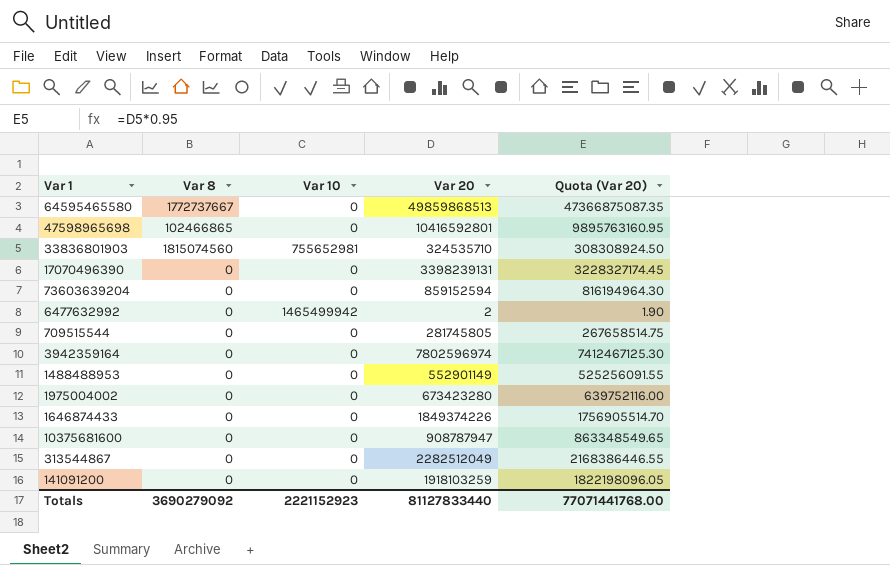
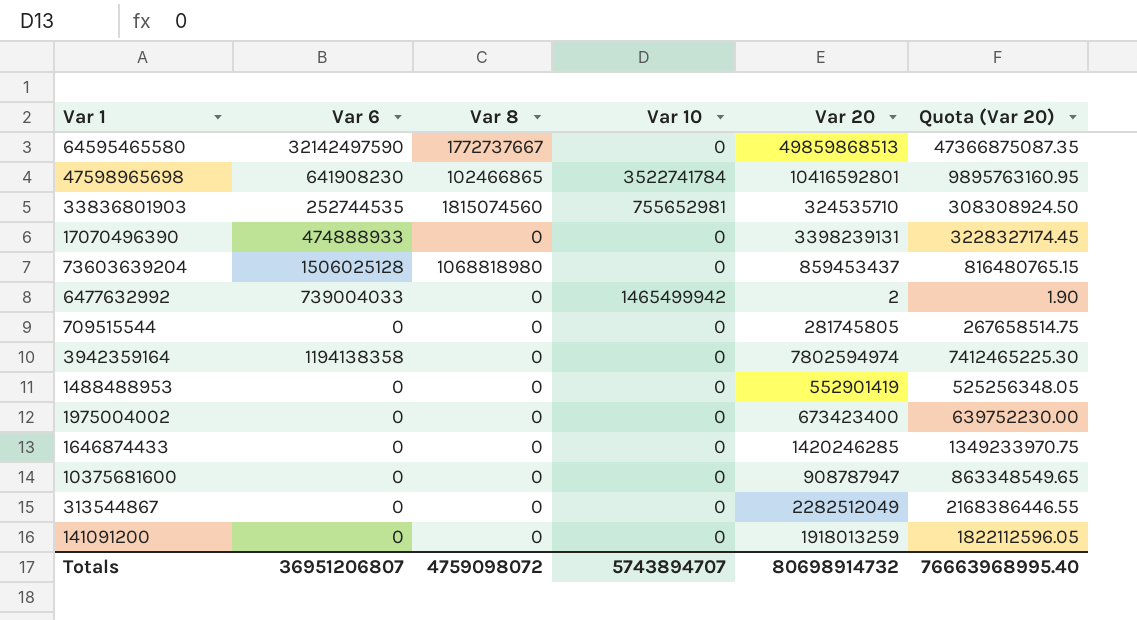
column Var 6 | position: none -> 2
47598965698 | Var 10: 0 -> 3522741784
73603639204 | Var 8: 0 -> 1068818980
73603639204 | Var 20: 859152594 -> 859453437
73603639204 | Quota (Var 20): 816194964.30 -> 816480765.15
3942359164 | Var 20: 7802596974 -> 7802594974
3942359164 | Quota (Var 20): 7412467125.30 -> 7412465225.30
1488488953 | Var 20: 552901149 -> 552901419
1488488953 | Quota (Var 20): 525256091.55 -> 525256348.05
1975004002 | Var 20: 673423280 -> 673423400
1975004002 | Quota (Var 20): 639752116.00 -> 639752230.00
1646874433 | Var 20: 1849374226 -> 1420246285
1646874433 | Quota (Var 20): 1756905514.70 -> 1349233970.75
141091200 | Var 20: 1918103259 -> 1918013259
141091200 | Quota (Var 20): 1822198096.05 -> 1822112596.05
Totals | Var 8: 3690279092 -> 4759098072
Totals | Var 10: 2221152923 -> 5743894707
Totals | Var 20: 81127833440 -> 80698914732
Totals | Quota (Var 20): 77071441768.00 -> 76663968995.40

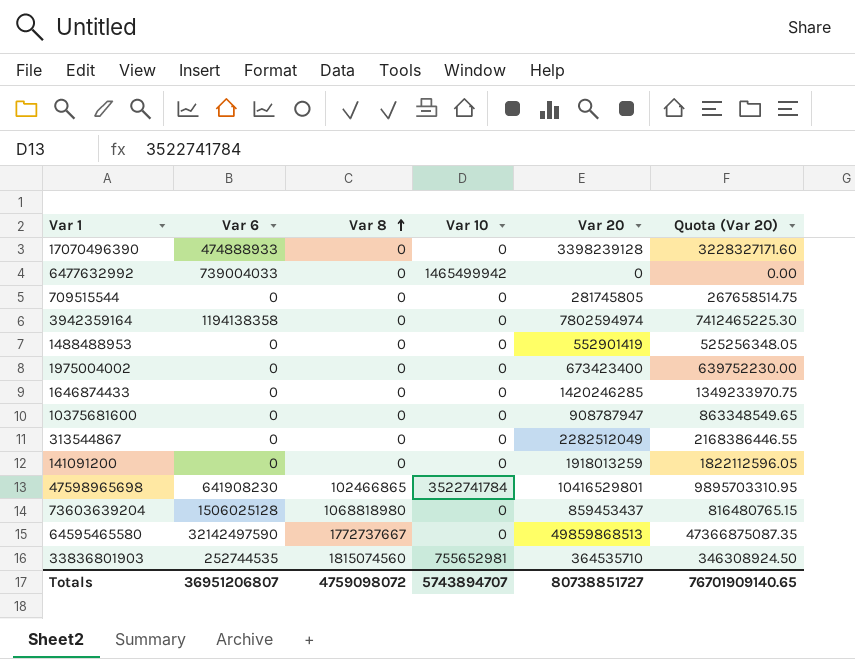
row order: none -> Var 8 ascending
17070496390 | Var 20: 3398239131 -> 3398239128
17070496390 | Quota (Var 20): 3228327174.45 -> 3228327171.60
6477632992 | Var 20: 2 -> 0
6477632992 | Quota (Var 20): 1.90 -> 0.00
47598965698 | Var 20: 10416592801 -> 10416529801
47598965698 | Quota (Var 20): 9895763160.95 -> 9895703310.95
33836801903 | Var 20: 324535710 -> 364535710
33836801903 | Quota (Var 20): 308308924.50 -> 346308924.50
Totals | Var 20: 80698914732 -> 80738851727
Totals | Quota (Var 20): 76663968995.40 -> 76701909140.65

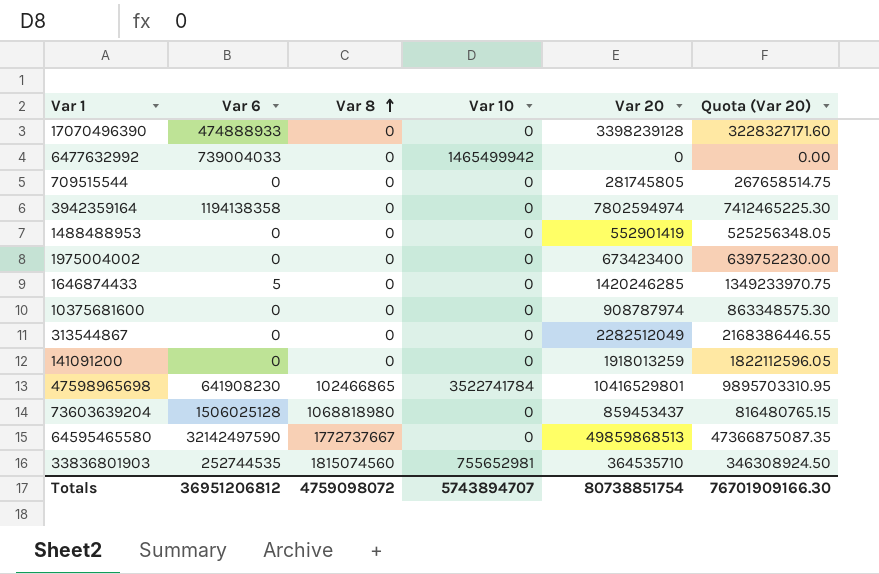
1646874433 | Var 6: 0 -> 5
10375681600 | Var 20: 908787947 -> 908787974
10375681600 | Quota (Var 20): 863348549.65 -> 863348575.30
Totals | Var 6: 36951206807 -> 36951206812
Totals | Var 20: 80738851727 -> 80738851754
Totals | Quota (Var 20): 76701909140.65 -> 76701909166.30

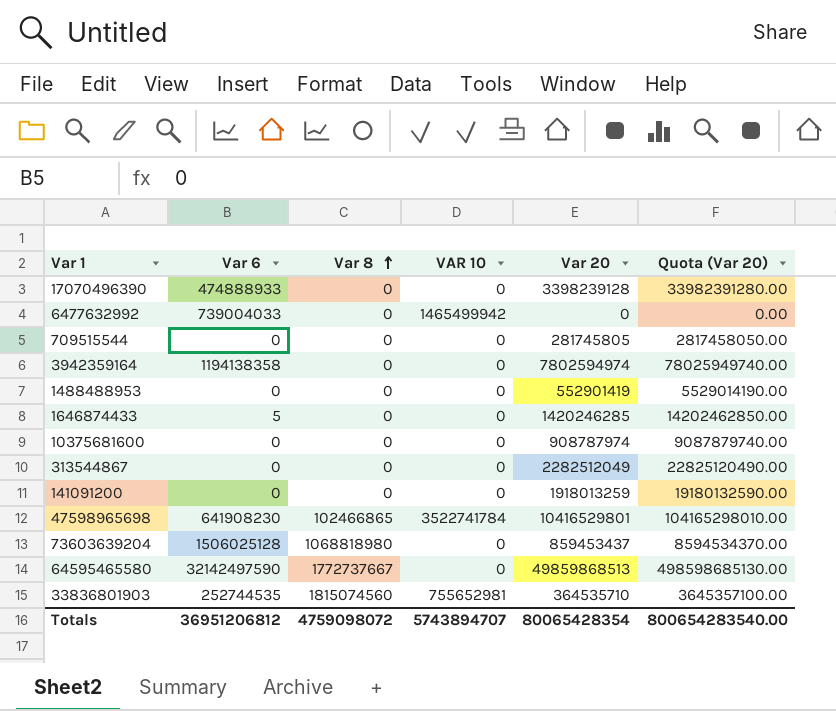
column name: Var 10 -> VAR 10
column Quota (Var 20) | formula: [Var 20] * 0.95 -> [Var 20] * 10
row 1975004002: 0 | 0 | 0 | 673423400 | 639752230.00 -> none
Totals | Var 20: 80738851754 -> 80065428354
Totals | Quota (Var 20): 76701909166.30 -> 800654283540.00

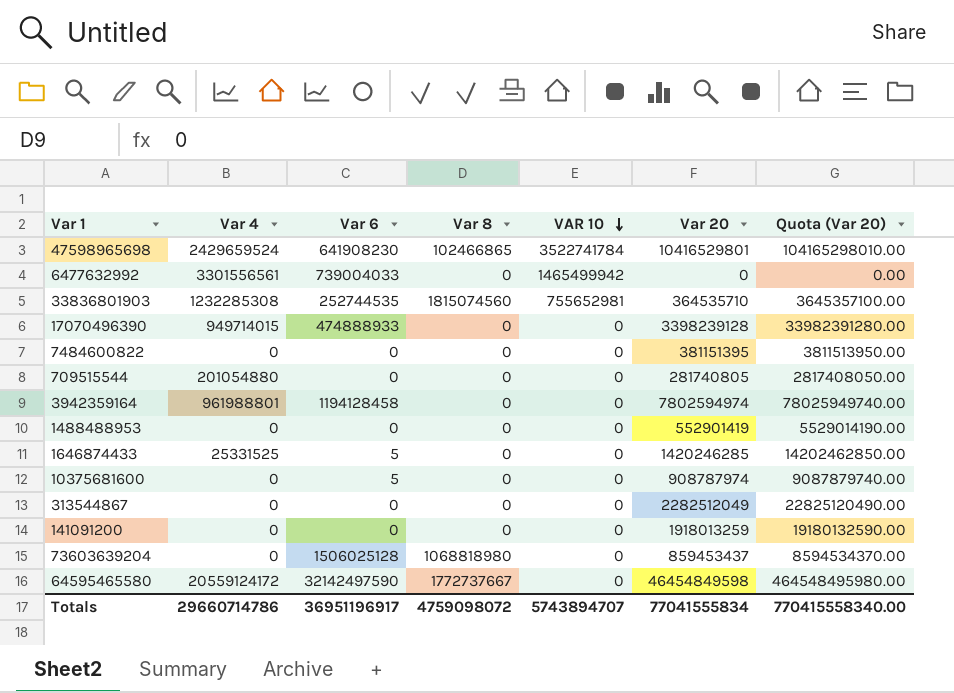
row order: Var 8 ascending -> VAR 10 descending
column Var 4 | position: none -> 2
row 7484600822: none -> 0 | 0 | 0 | 0 | 381151395 | 3811513950.00
709515544 | Var 20: 281745805 -> 281740805
709515544 | Quota (Var 20): 2817458050.00 -> 2817408050.00
3942359164 | Var 6: 1194138358 -> 1194128458
10375681600 | Var 6: 0 -> 5
64595465580 | Var 20: 49859868513 -> 46454849598
64595465580 | Quota (Var 20): 498598685130.00 -> 464548495980.00
Totals | Var 6: 36951206812 -> 36951196917
Totals | Var 20: 80065428354 -> 77041555834
Totals | Quota (Var 20): 800654283540.00 -> 770415558340.00

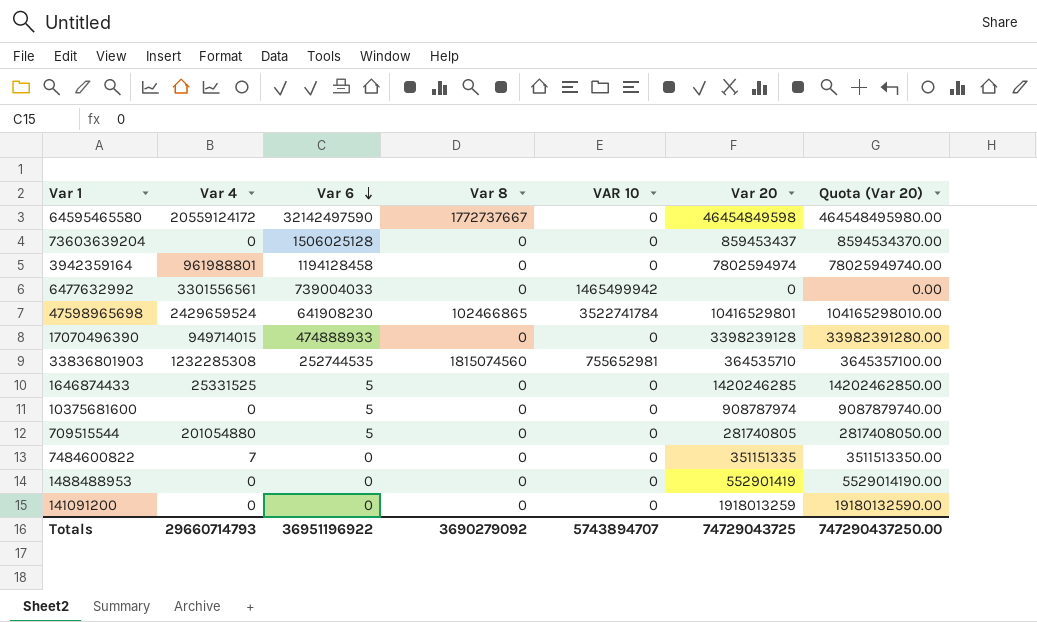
row order: VAR 10 descending -> Var 6 descending
row 313544867: 0 | 0 | 0 | 0 | 2282512049 | 22825120490.00 -> none
73603639204 | Var 8: 1068818980 -> 0
709515544 | Var 6: 0 -> 5
7484600822 | Var 4: 0 -> 7
7484600822 | Var 20: 381151395 -> 351151335
7484600822 | Quota (Var 20): 3811513950.00 -> 3511513350.00
Totals | Var 4: 29660714786 -> 29660714793
Totals | Var 6: 36951196917 -> 36951196922
Totals | Var 8: 4759098072 -> 3690279092
Totals | Var 20: 77041555834 -> 74729043725
Totals | Quota (Var 20): 770415558340.00 -> 747290437250.00

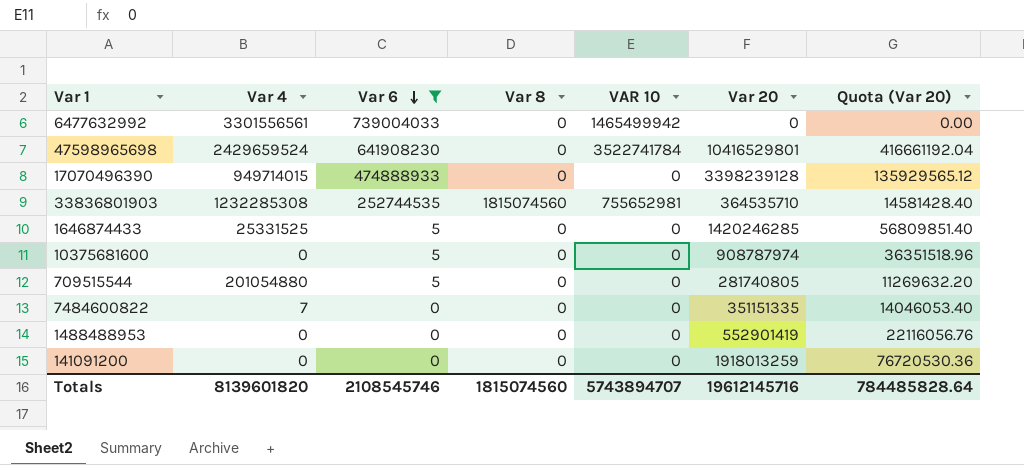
filter: none -> Var 6 <= 739004033
column Quota (Var 20) | formula: [Var 20] * 10 -> [Var 20] * 0.04
47598965698 | Var 8: 102466865 -> 0
Totals | Var 4: 29660714793 -> 8139601820
Totals | Var 6: 36951196922 -> 2108545746
Totals | Var 8: 3690279092 -> 1815074560
Totals | Var 20: 74729043725 -> 19612145716
Totals | Quota (Var 20): 747290437250.00 -> 784485828.64

